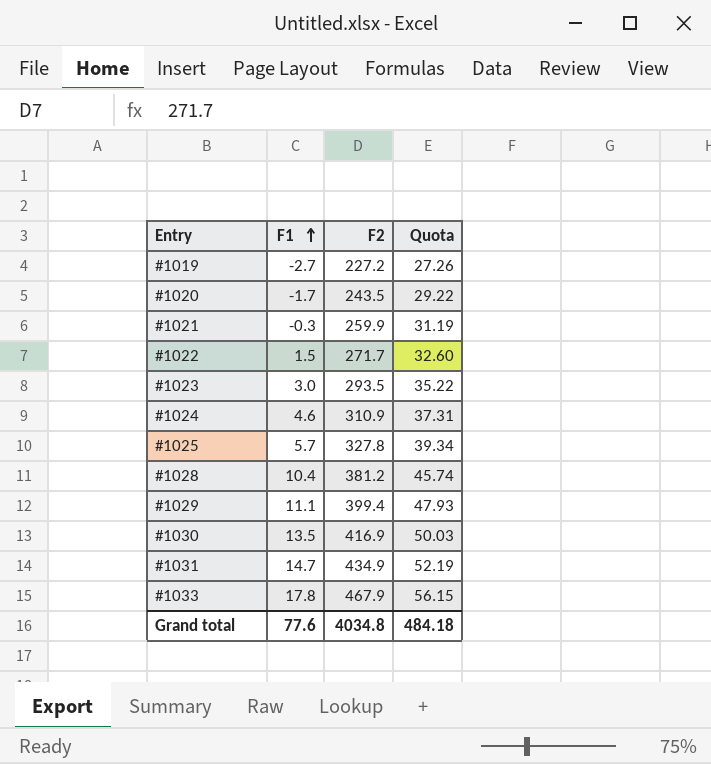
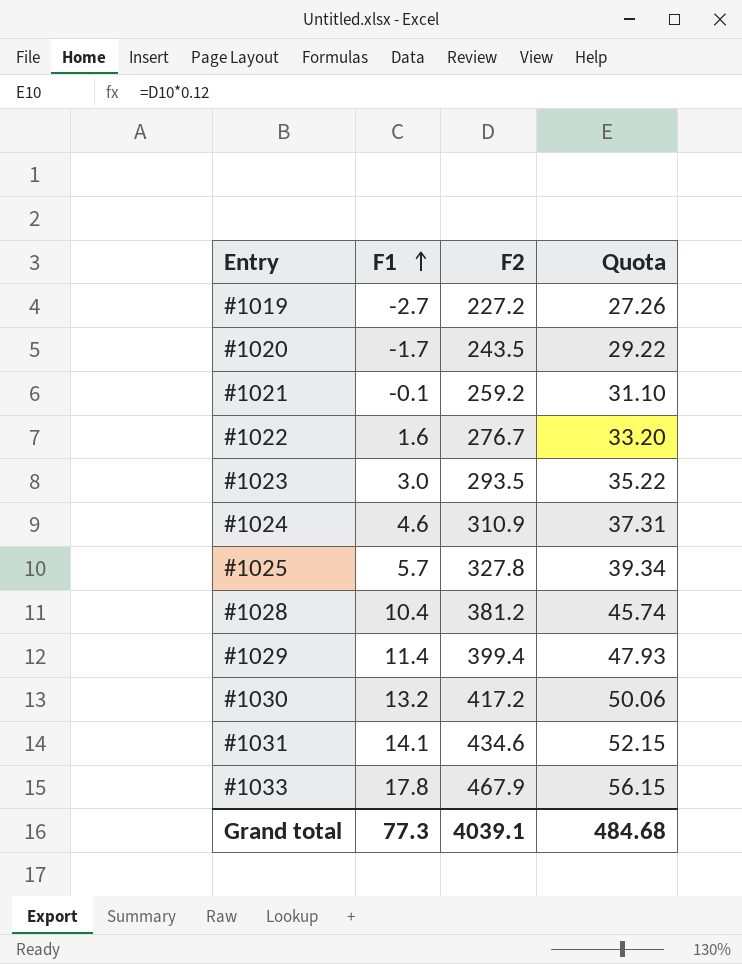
#1021 | F1: -0.3 -> -0.1
#1021 | F2: 259.9 -> 259.2
#1021 | Quota: 31.19 -> 31.10
#1022 | F1: 1.5 -> 1.6
#1022 | F2: 271.7 -> 276.7
#1022 | Quota: 32.60 -> 33.20
#1029 | F1: 11.1 -> 11.4
#1030 | F1: 13.5 -> 13.2
#1030 | F2: 416.9 -> 417.2
#1030 | Quota: 50.03 -> 50.06
#1031 | F1: 14.7 -> 14.1
#1031 | F2: 434.9 -> 434.6
#1031 | Quota: 52.19 -> 52.15
Grand total | F1: 77.6 -> 77.3
Grand total | F2: 4034.8 -> 4039.1
Grand total | Quota: 484.18 -> 484.68

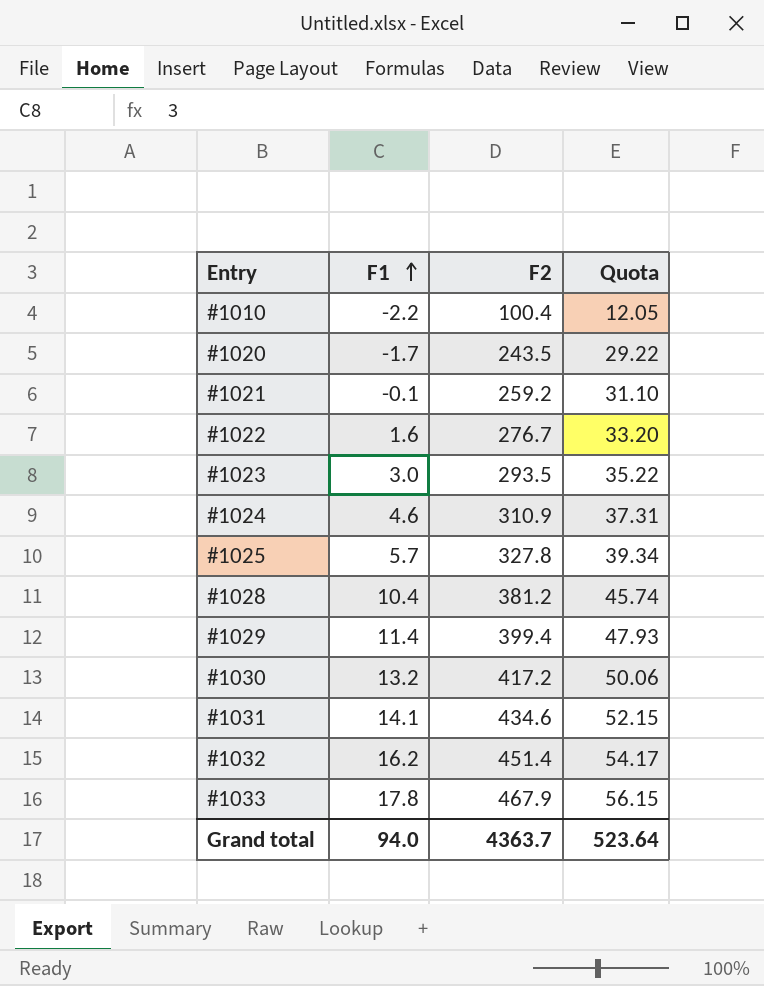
row #1019: -2.7 | 227.2 | 27.26 -> none
row #1010: none -> -2.2 | 100.4 | 12.05
row #1032: none -> 16.2 | 451.4 | 54.17
Grand total | F1: 77.3 -> 94.0
Grand total | F2: 4039.1 -> 4363.7
Grand total | Quota: 484.68 -> 523.64

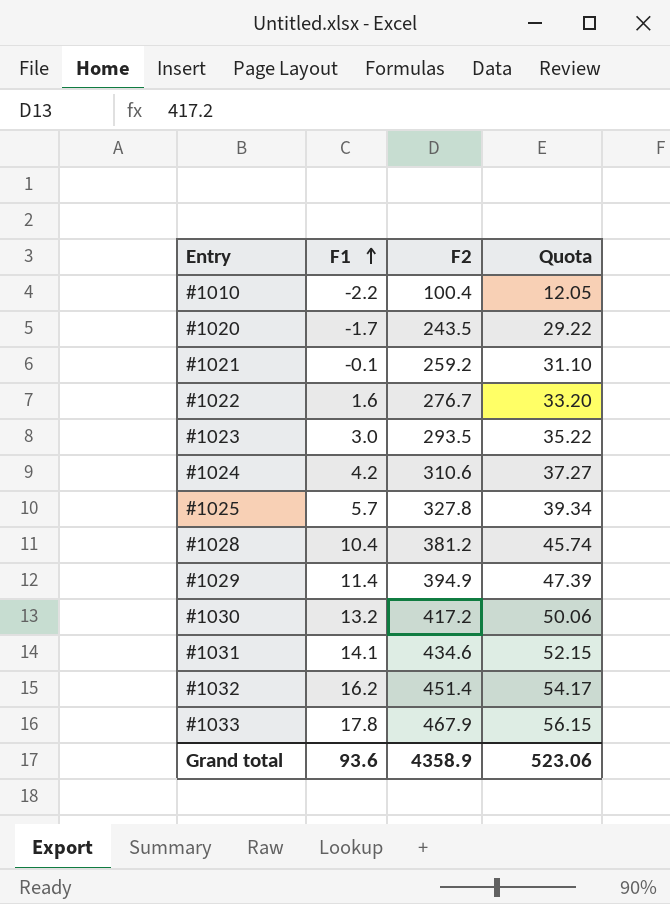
#1024 | F1: 4.6 -> 4.2
#1024 | F2: 310.9 -> 310.6
#1024 | Quota: 37.31 -> 37.27
#1029 | F2: 399.4 -> 394.9
#1029 | Quota: 47.93 -> 47.39
Grand total | F1: 94.0 -> 93.6
Grand total | F2: 4363.7 -> 4358.9
Grand total | Quota: 523.64 -> 523.06

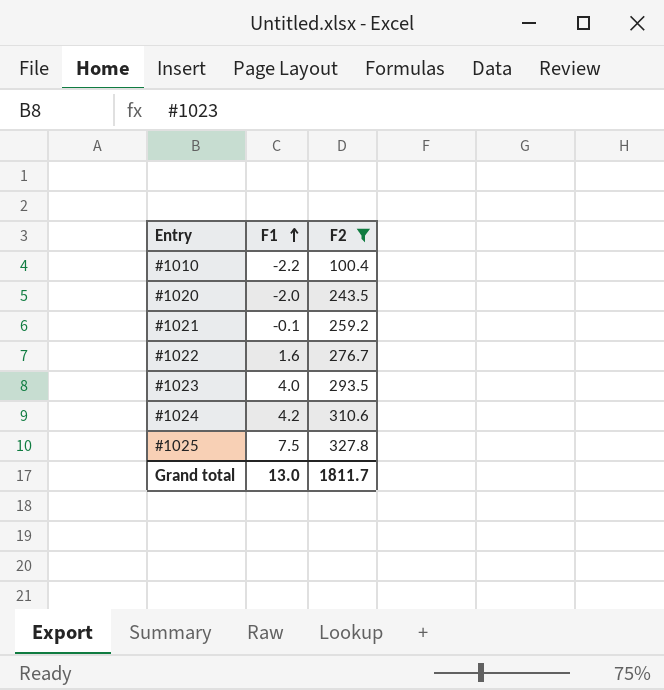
filter: none -> F2 <= 327.8
column Quota | formula: [F2] * 0.12 -> none
#1020 | F1: -1.7 -> -2.0
#1023 | F1: 3.0 -> 4.0
#1025 | F1: 5.7 -> 7.5
Grand total | F1: 93.6 -> 13.0
Grand total | F2: 4358.9 -> 1811.7

